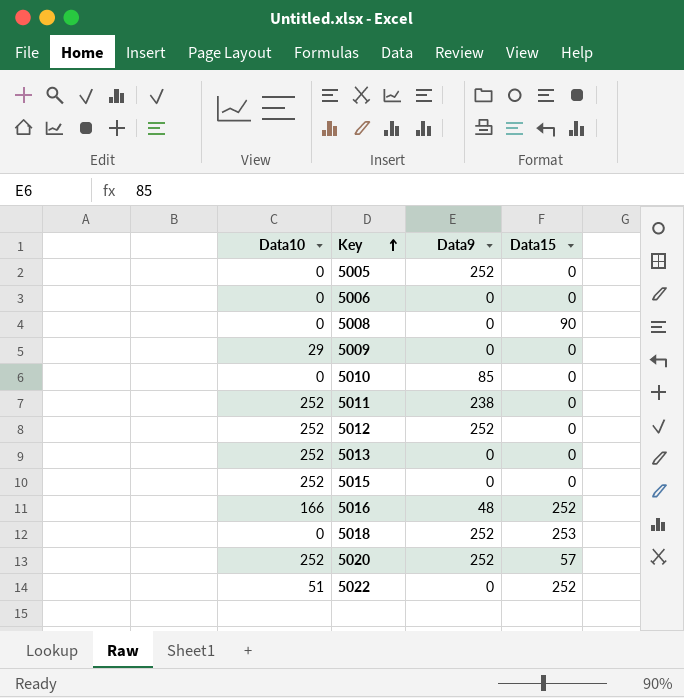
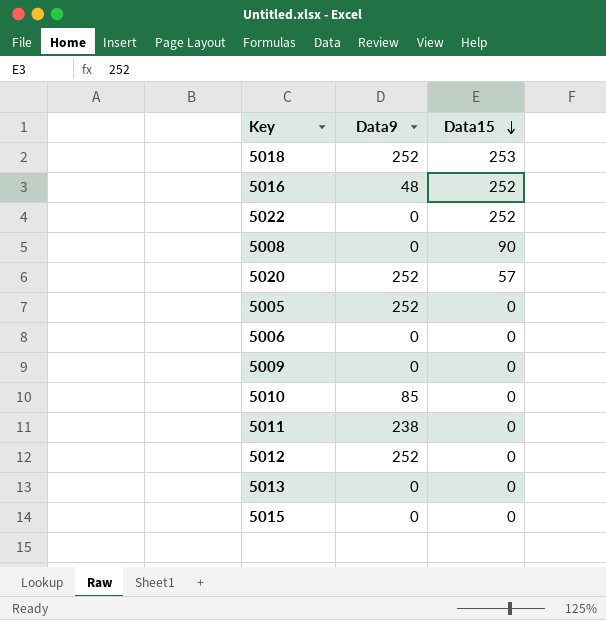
row order: Key ascending -> Data15 descending
column Data10 | position: 1 -> none

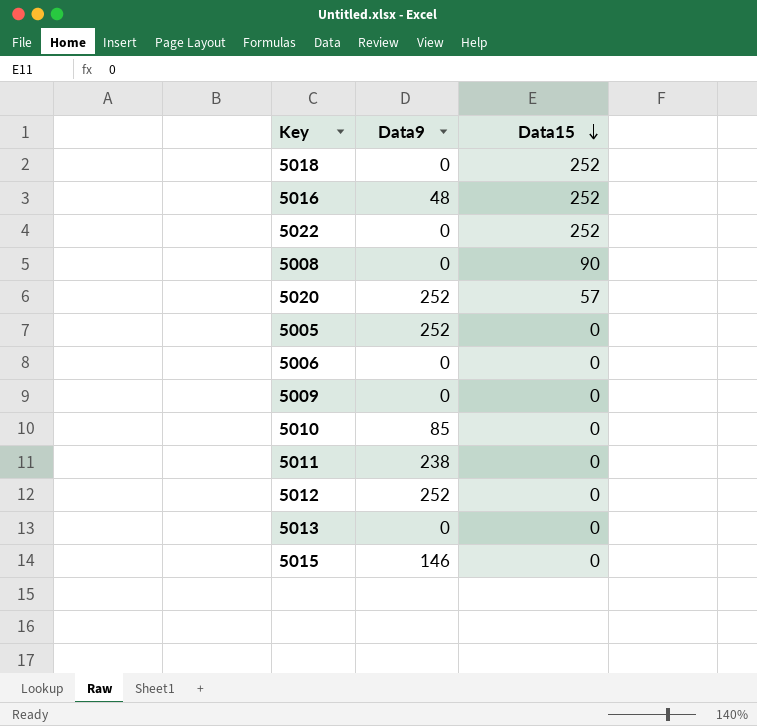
5018 | Data9: 252 -> 0
5018 | Data15: 253 -> 252
5015 | Data9: 0 -> 146

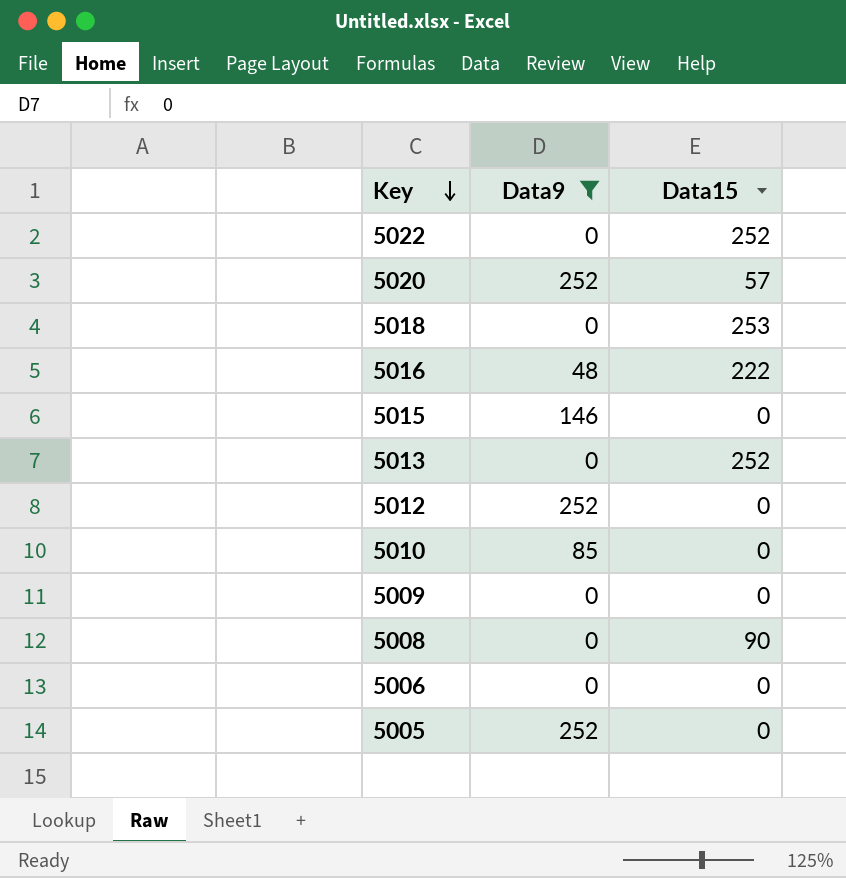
filter: none -> Data9 != 238
row order: Data15 descending -> Key descending
5018 | Data15: 252 -> 253
5016 | Data15: 252 -> 222
5013 | Data15: 0 -> 252

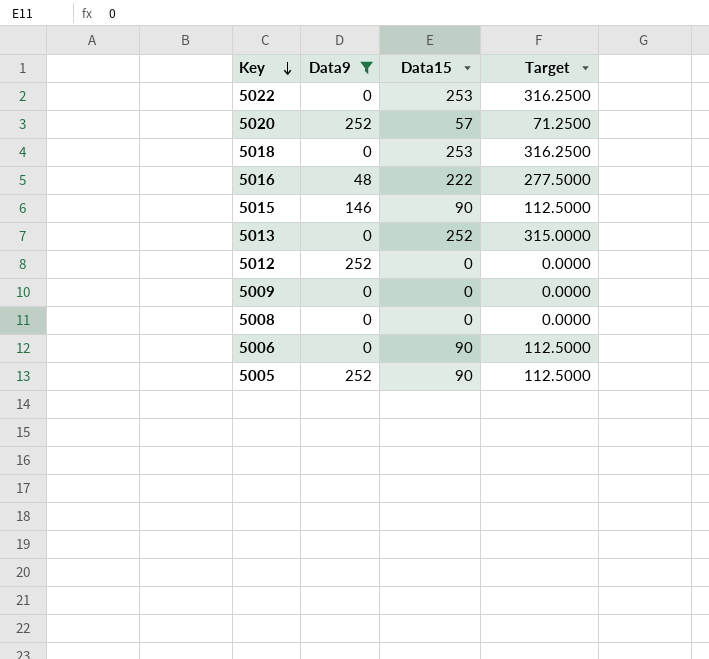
column Target | formula: none -> [Data15] * 1.25
row 5010: 85 | 0 -> none
5022 | Data15: 252 -> 253
5015 | Data15: 0 -> 90
5008 | Data15: 90 -> 0
5006 | Data15: 0 -> 90
5005 | Data15: 0 -> 90

